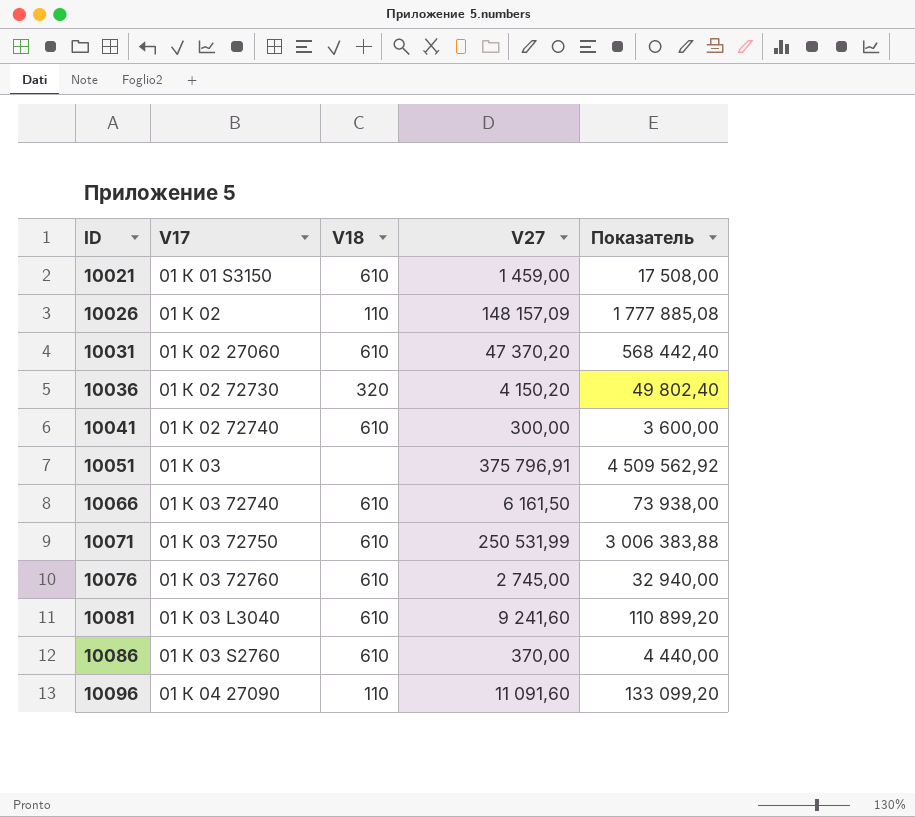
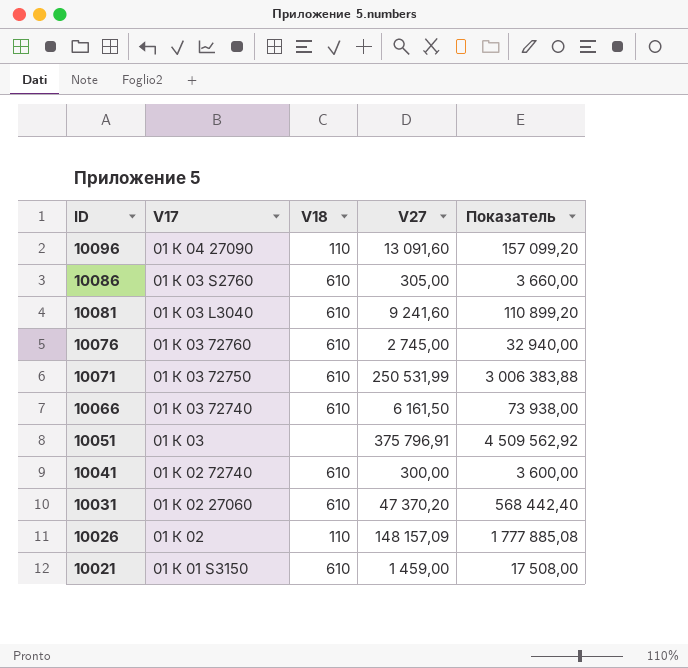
row order: ID ascending -> ID descending
row 10036: 01 К 02 72730 | 320 | 4 150,20 | 49 802,40 -> none
10096 | V27: 11 091,60 -> 13 091,60
10096 | Показатель: 133 099,20 -> 157 099,20
10086 | V27: 370,00 -> 305,00
10086 | Показатель: 4 440,00 -> 3 660,00

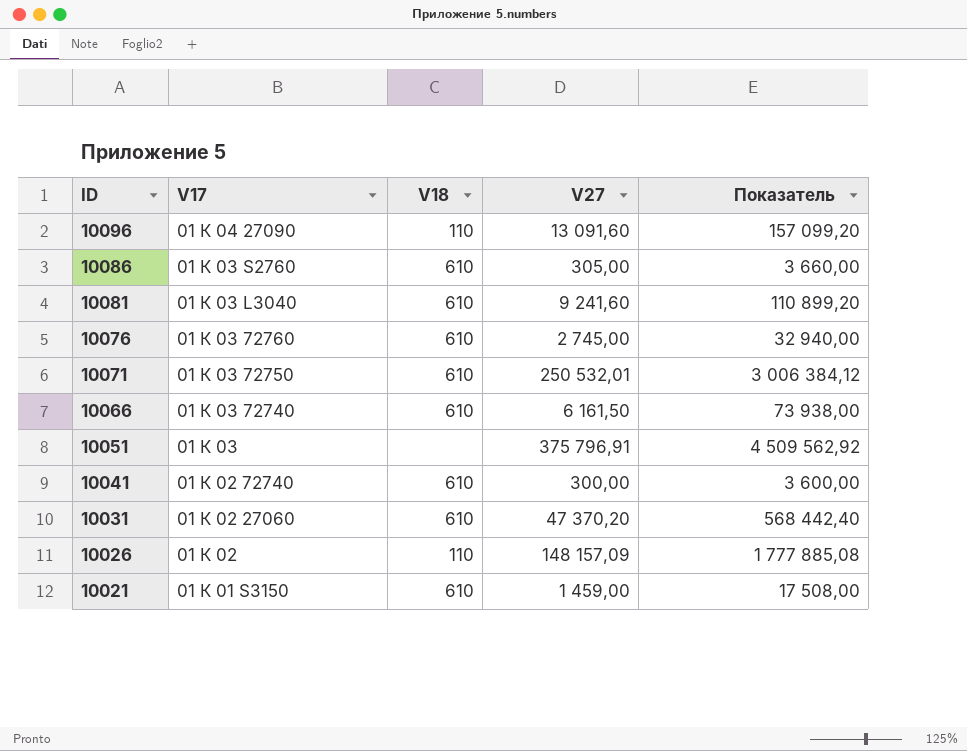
10071 | V27: 250 531,99 -> 250 532,01
10071 | Показатель: 3 006 383,88 -> 3 006 384,12

